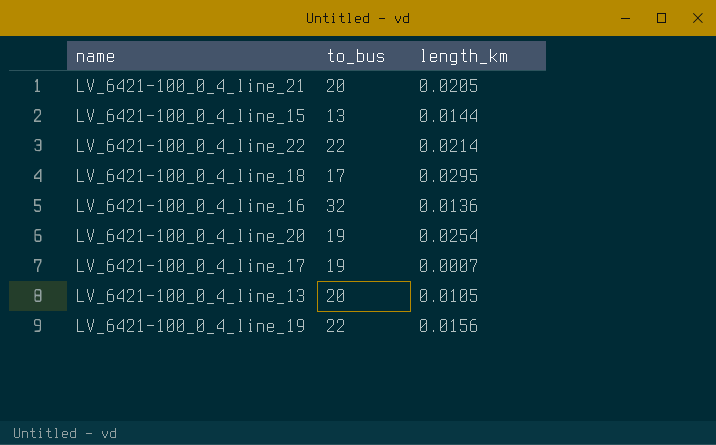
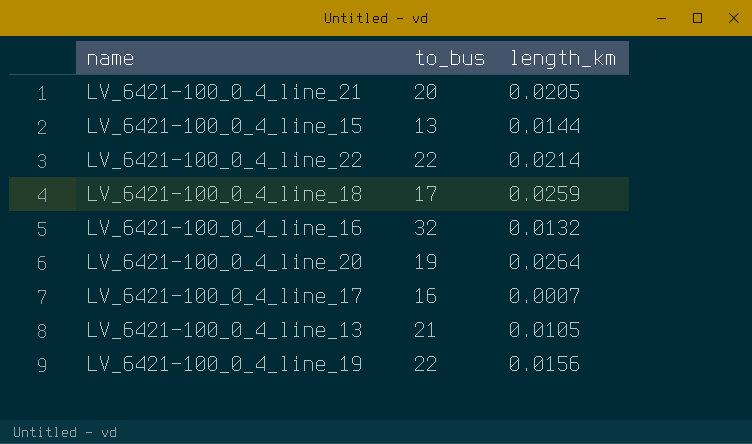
LV_6421-100_0_4_line_18 | length_km: 0.0295 -> 0.0259
LV_6421-100_0_4_line_16 | length_km: 0.0136 -> 0.0132
LV_6421-100_0_4_line_20 | length_km: 0.0254 -> 0.0264
LV_6421-100_0_4_line_17 | to_bus: 19 -> 16
LV_6421-100_0_4_line_13 | to_bus: 20 -> 21

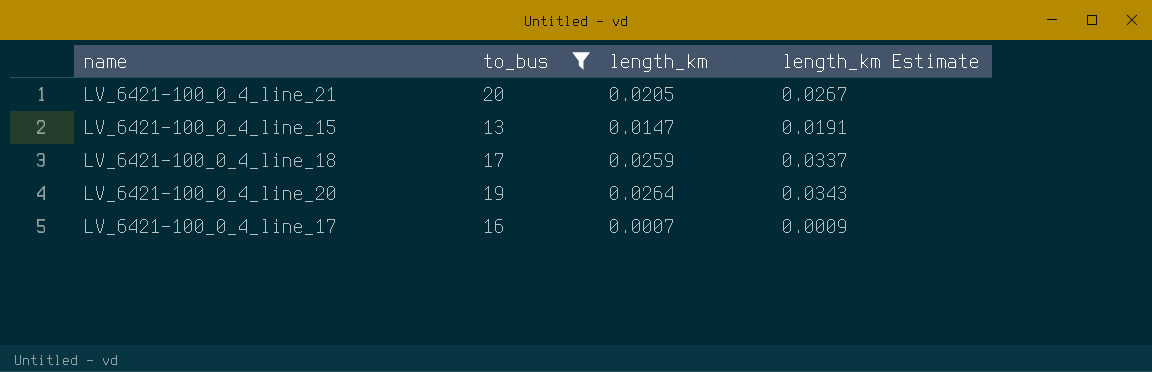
filter: none -> to_bus <= 20
column length_km Estimate | formula: none -> [length_km] * 1.3
LV_6421-100_0_4_line_15 | length_km: 0.0144 -> 0.0147

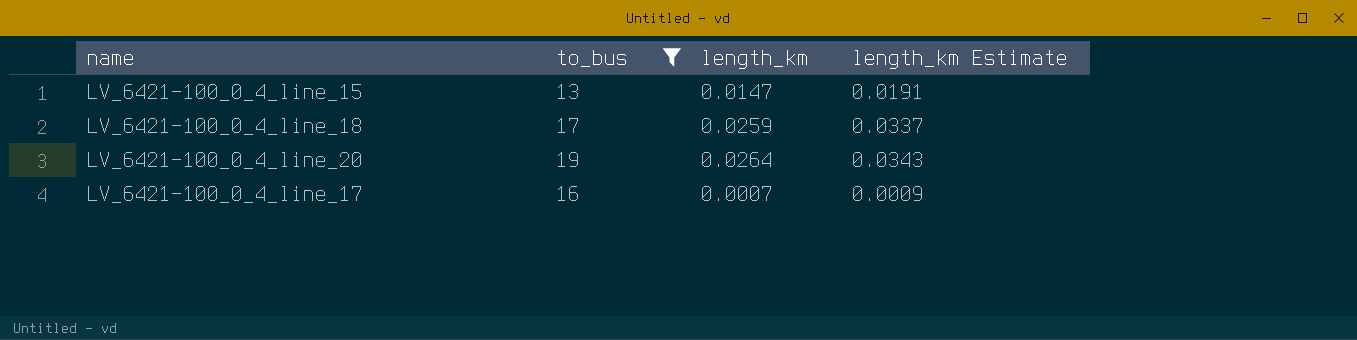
row LV_6421-100_0_4_line_21: 20 | 0.0205 | 0.0267 -> none

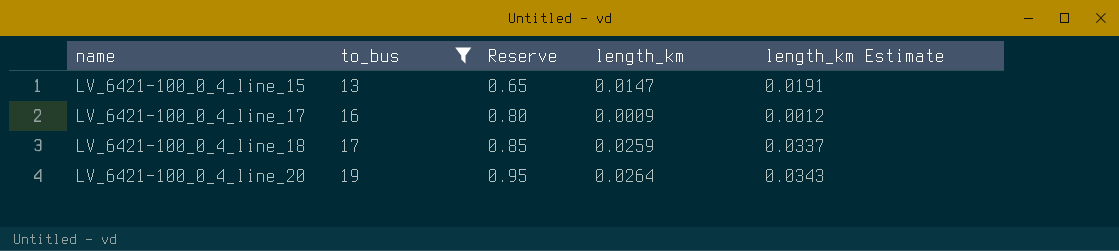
row order: none -> name ascending
column Reserve | formula: none -> [to_bus] * 0.05
LV_6421-100_0_4_line_17 | length_km: 0.0007 -> 0.0009
LV_6421-100_0_4_line_17 | length_km Estimate: 0.0009 -> 0.0012

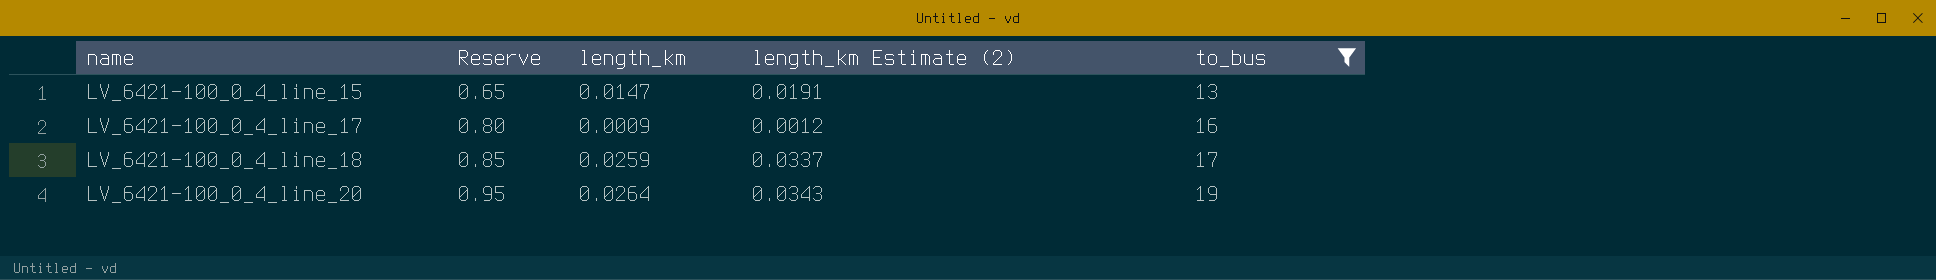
column name: length_km Estimate -> length_km Estimate (2)
column to_bus | position: 2 -> 5

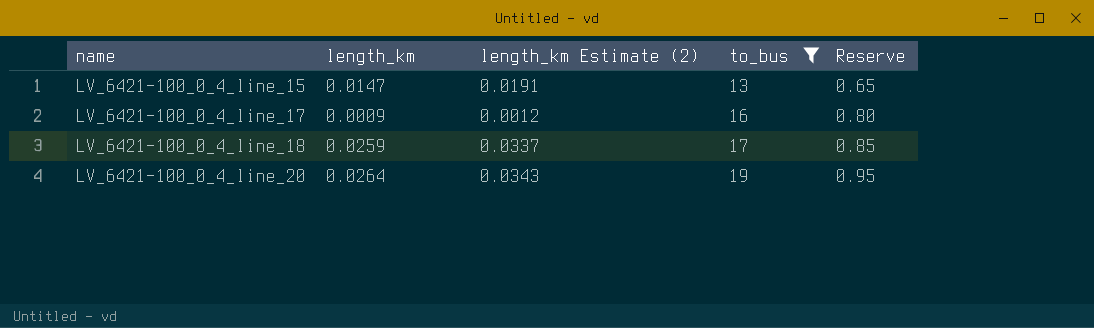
column Reserve | position: 2 -> 5

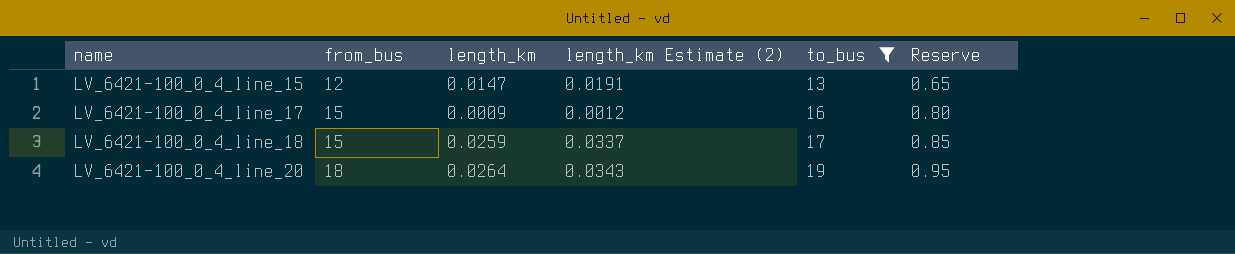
column from_bus | position: none -> 2

